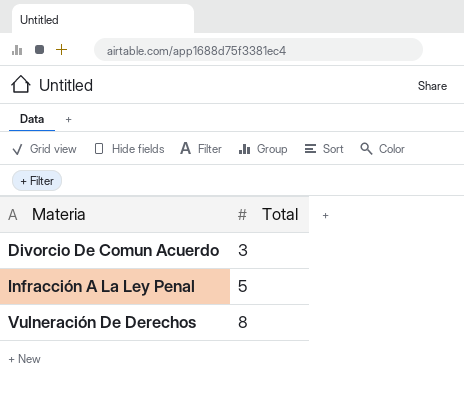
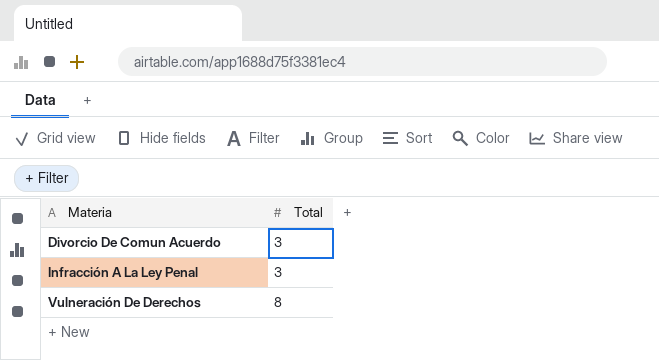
Infracción A La Ley Penal | Total: 5 -> 3

